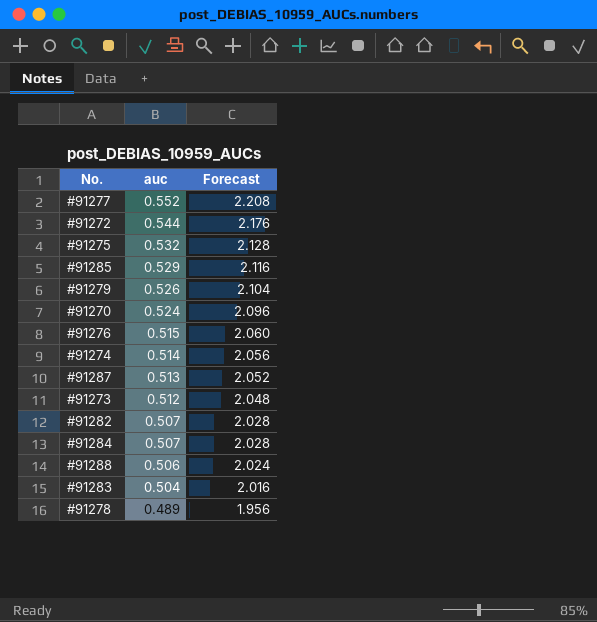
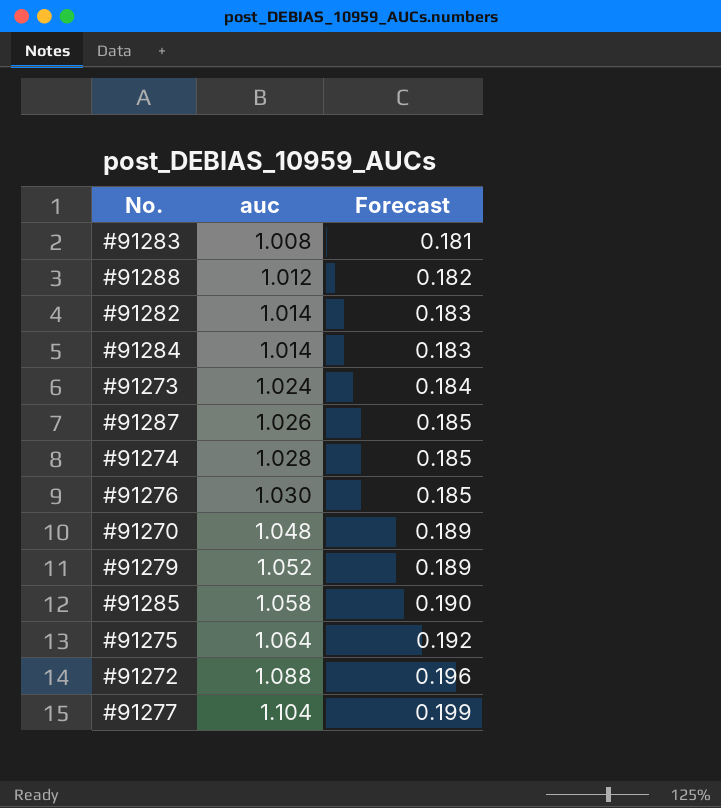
row order: auc descending -> auc ascending
column Forecast | formula: [auc] * 4 -> [auc] * 0.18
row #91278: 0.489 | 1.956 -> none
#91283 | auc: 0.504 -> 1.008
#91288 | auc: 0.506 -> 1.012
#91282 | auc: 0.507 -> 1.014
#91284 | auc: 0.507 -> 1.014
#91273 | auc: 0.512 -> 1.024
#91287 | auc: 0.513 -> 1.026
#91274 | auc: 0.514 -> 1.028
#91276 | auc: 0.515 -> 1.030
#91270 | auc: 0.524 -> 1.048
#91279 | auc: 0.526 -> 1.052
#91285 | auc: 0.529 -> 1.058
#91275 | auc: 0.532 -> 1.064
#91272 | auc: 0.544 -> 1.088
#91277 | auc: 0.552 -> 1.104

